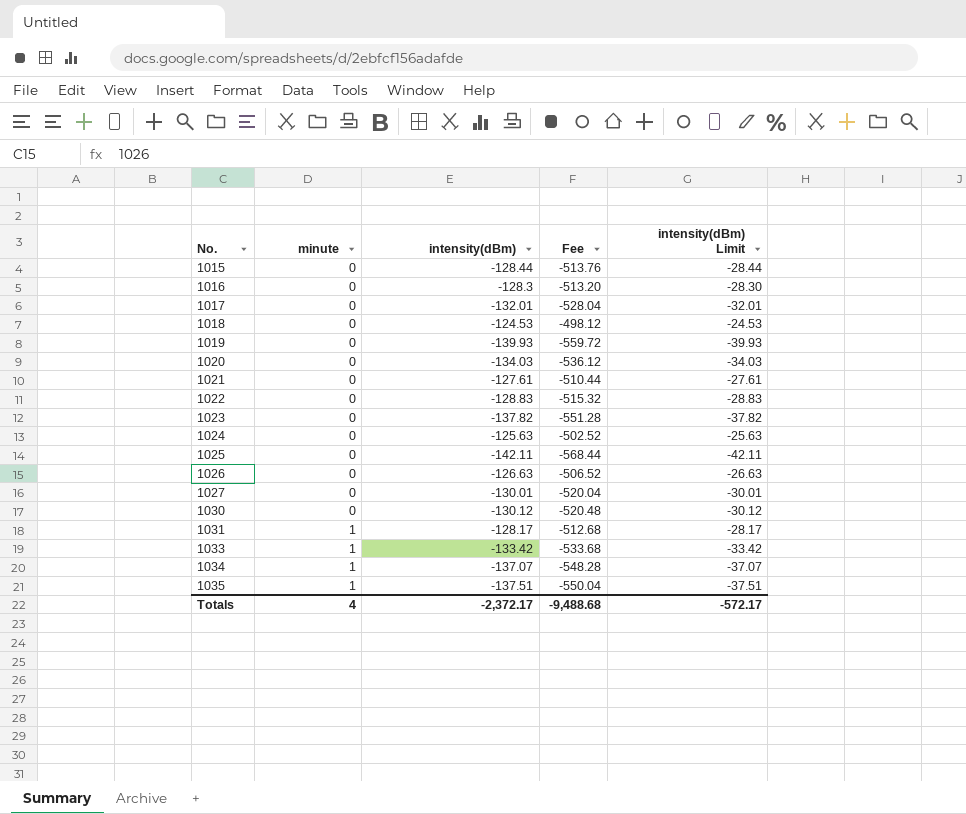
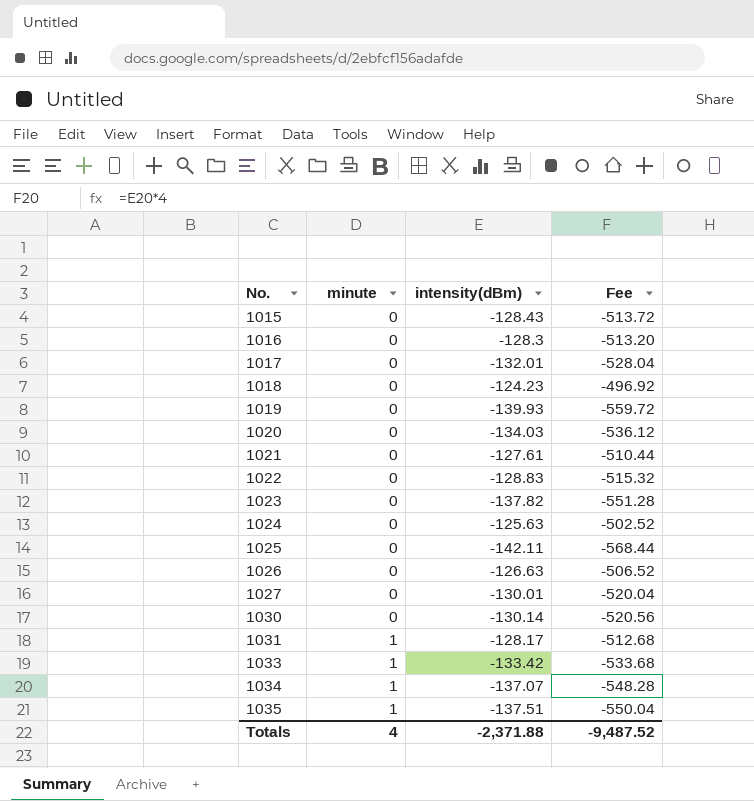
column intensity(dBm) Limit | formula: [intensity(dBm)] + 100 -> none
1015 | intensity(dBm): -128.44 -> -128.43
1015 | Fee: -513.76 -> -513.72
1018 | intensity(dBm): -124.53 -> -124.23
1018 | Fee: -498.12 -> -496.92
1030 | intensity(dBm): -130.12 -> -130.14
1030 | Fee: -520.48 -> -520.56
Totals | intensity(dBm): -2,372.17 -> -2,371.88
Totals | Fee: -9,488.68 -> -9,487.52

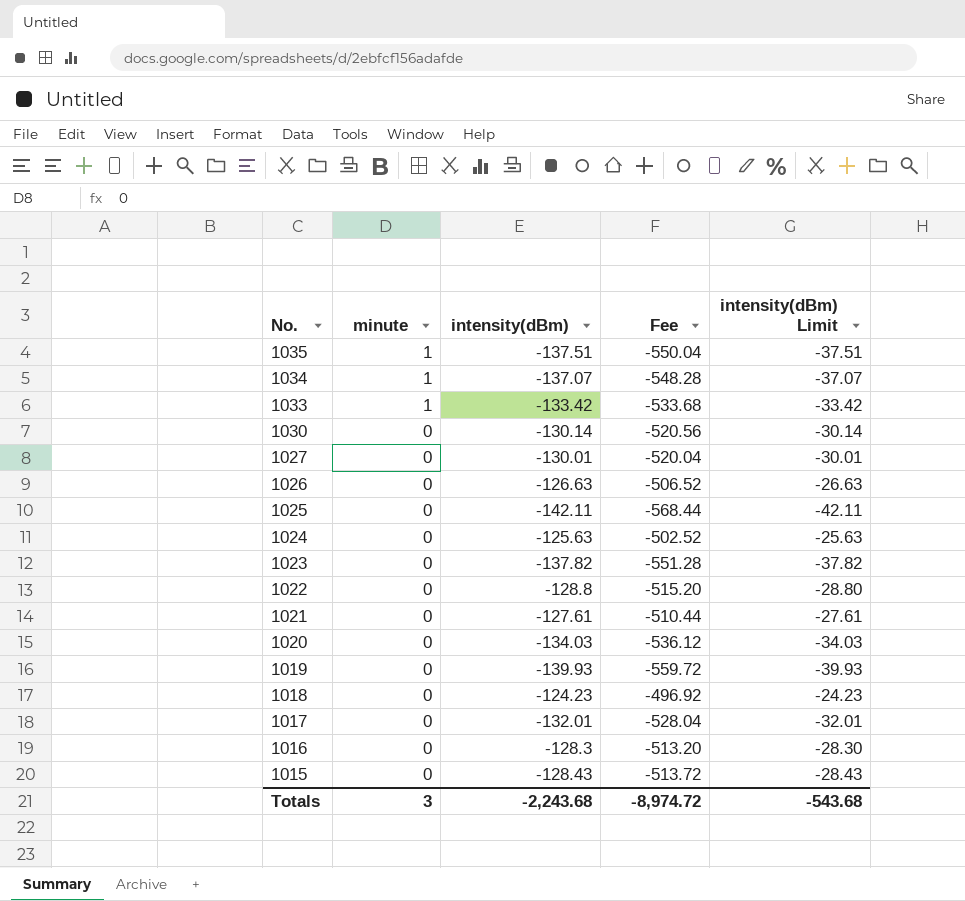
row order: No. ascending -> No. descending
column intensity(dBm) Limit | formula: none -> [intensity(dBm)] + 100
row 1031: 1 | -128.17 | -512.68 -> none
1022 | intensity(dBm): -128.83 -> -128.8
1022 | Fee: -515.32 -> -515.20
Totals | minute: 4 -> 3
Totals | intensity(dBm): -2,371.88 -> -2,243.68
Totals | Fee: -9,487.52 -> -8,974.72

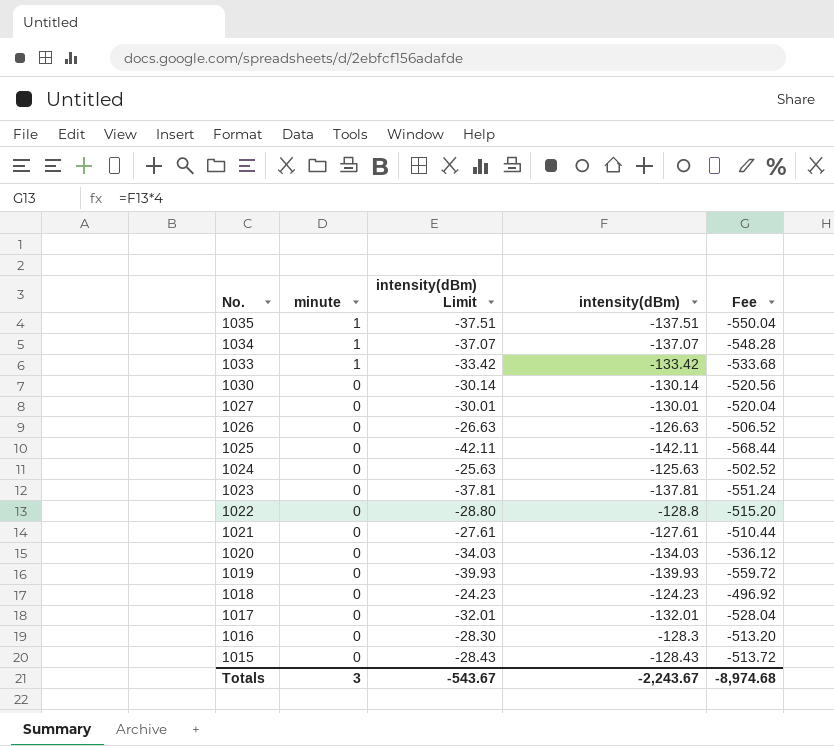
column intensity(dBm) Limit | position: 5 -> 3
1023 | intensity(dBm) Limit: -37.82 -> -37.81
1023 | intensity(dBm): -137.82 -> -137.81
1023 | Fee: -551.28 -> -551.24
Totals | intensity(dBm) Limit: -543.68 -> -543.67
Totals | intensity(dBm): -2,243.68 -> -2,243.67
Totals | Fee: -8,974.72 -> -8,974.68

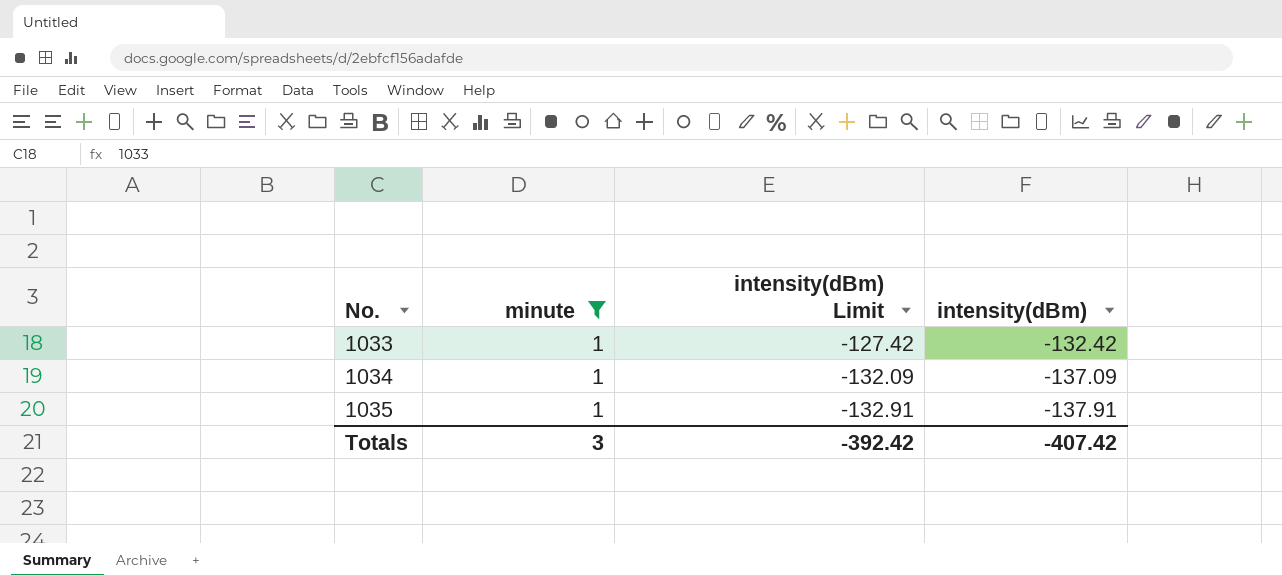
filter: none -> minute = 1
row order: No. descending -> No. ascending
column Fee | formula: [intensity(dBm)] * 4 -> none
column intensity(dBm) Limit | formula: [intensity(dBm)] + 100 -> [intensity(dBm)] + 5
1033 | intensity(dBm): -133.42 -> -132.42
1034 | intensity(dBm): -137.07 -> -137.09
1035 | intensity(dBm): -137.51 -> -137.91
Totals | intensity(dBm) Limit: -543.67 -> -392.42
Totals | intensity(dBm): -2,243.67 -> -407.42

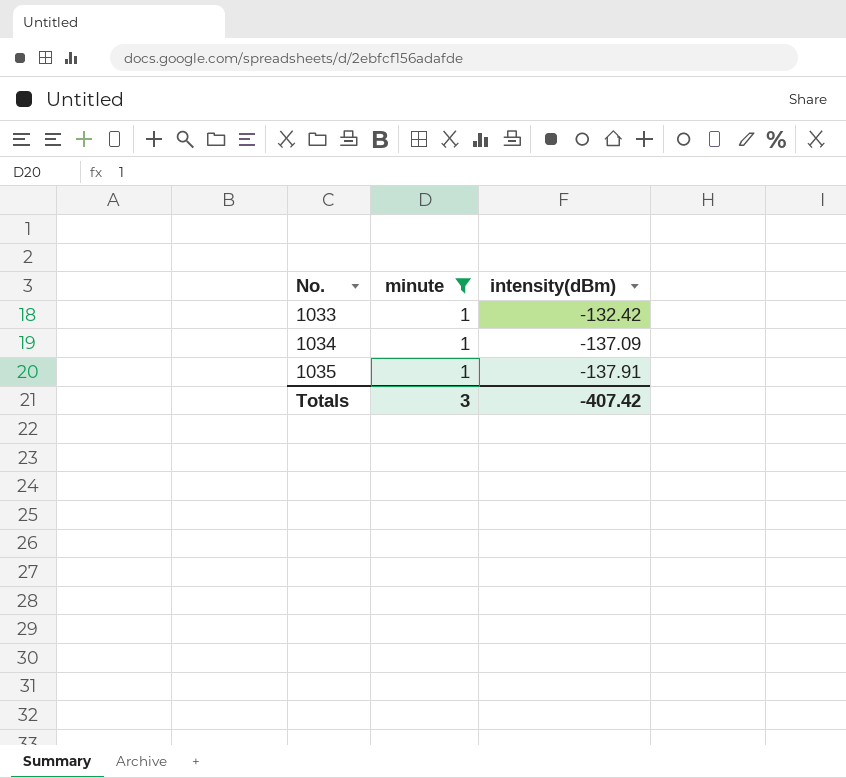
column intensity(dBm) Limit | formula: [intensity(dBm)] + 5 -> none

